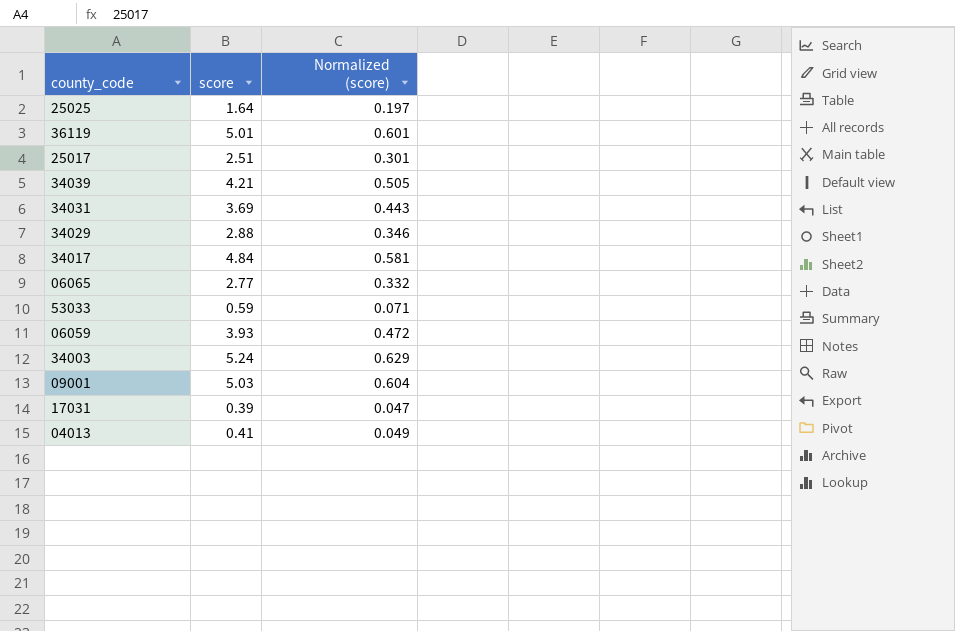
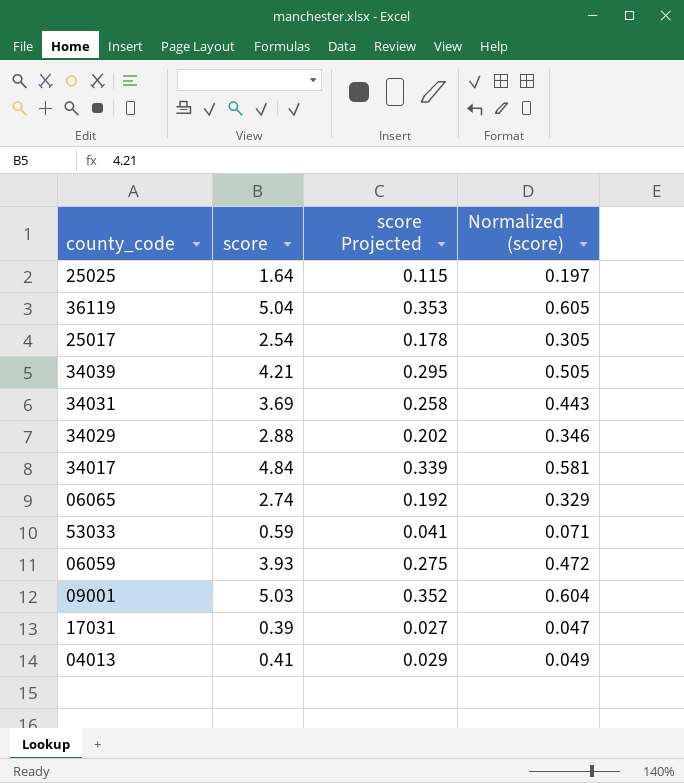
column score Projected | formula: none -> [score] * 0.07
row 34003: 5.24 | 0.629 -> none
36119 | score: 5.01 -> 5.04
36119 | Normalized (score): 0.601 -> 0.605
25017 | score: 2.51 -> 2.54
25017 | Normalized (score): 0.301 -> 0.305
06065 | score: 2.77 -> 2.74
06065 | Normalized (score): 0.332 -> 0.329

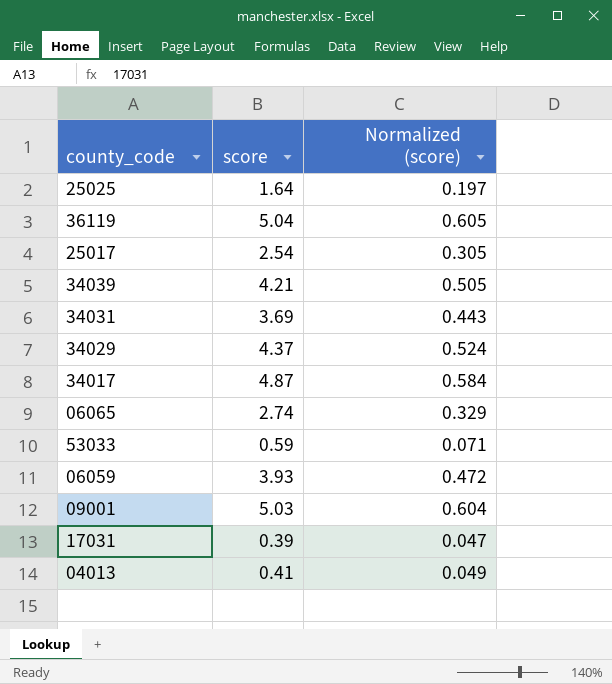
column score Projected | formula: [score] * 0.07 -> none
34029 | score: 2.88 -> 4.37
34029 | Normalized (score): 0.346 -> 0.524
34017 | score: 4.84 -> 4.87
34017 | Normalized (score): 0.581 -> 0.584

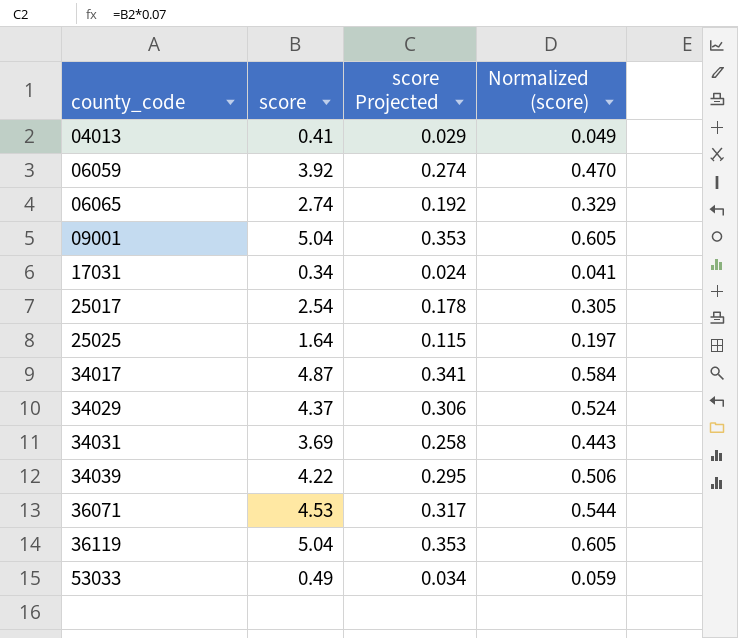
row order: none -> county_code ascending
column score Projected | formula: none -> [score] * 0.07
06059 | score: 3.93 -> 3.92
06059 | Normalized (score): 0.472 -> 0.470
09001 | score: 5.03 -> 5.04
09001 | Normalized (score): 0.604 -> 0.605
17031 | score: 0.39 -> 0.34
17031 | Normalized (score): 0.047 -> 0.041
34039 | score: 4.21 -> 4.22
34039 | Normalized (score): 0.505 -> 0.506
row 36071: none -> 4.53 | 0.317 | 0.544
53033 | score: 0.59 -> 0.49
53033 | Normalized (score): 0.071 -> 0.059

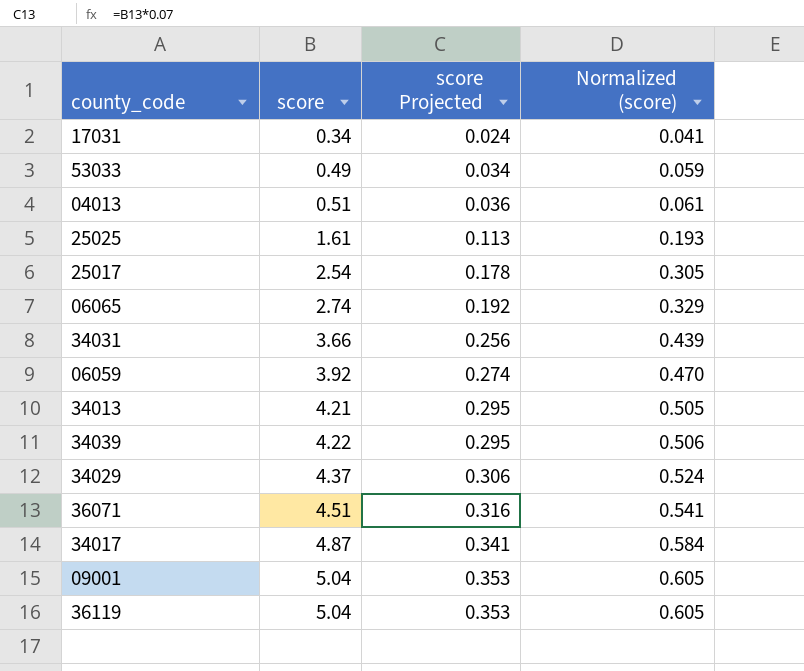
row order: county_code ascending -> score ascending
04013 | score: 0.41 -> 0.51
04013 | score Projected: 0.029 -> 0.036
04013 | Normalized (score): 0.049 -> 0.061
25025 | score: 1.64 -> 1.61
25025 | score Projected: 0.115 -> 0.113
25025 | Normalized (score): 0.197 -> 0.193
34031 | score: 3.69 -> 3.66
34031 | score Projected: 0.258 -> 0.256
34031 | Normalized (score): 0.443 -> 0.439
row 34013: none -> 4.21 | 0.295 | 0.505
36071 | score: 4.53 -> 4.51
36071 | score Projected: 0.317 -> 0.316
36071 | Normalized (score): 0.544 -> 0.541

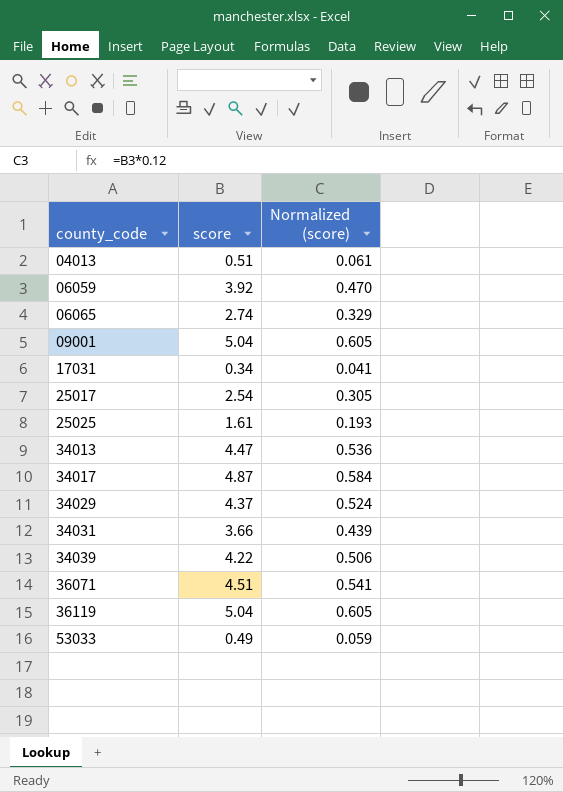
row order: score ascending -> county_code ascending
column score Projected | formula: [score] * 0.07 -> none
34013 | score: 4.21 -> 4.47
34013 | Normalized (score): 0.505 -> 0.536

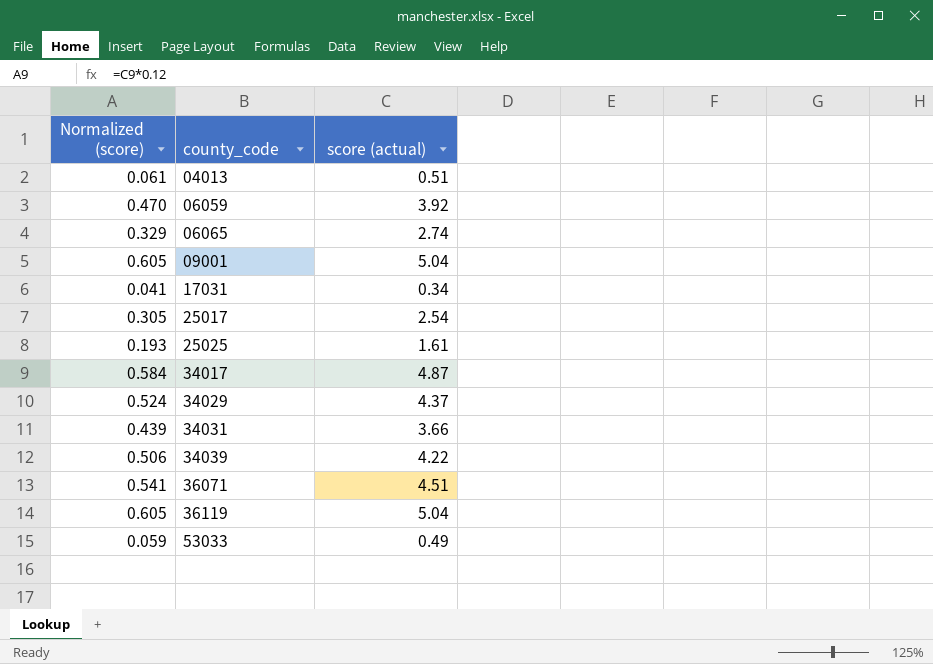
column Normalized (score) | position: 3 -> 1
column name: score -> score (actual)
row 34013: 4.47 | 0.536 -> none

